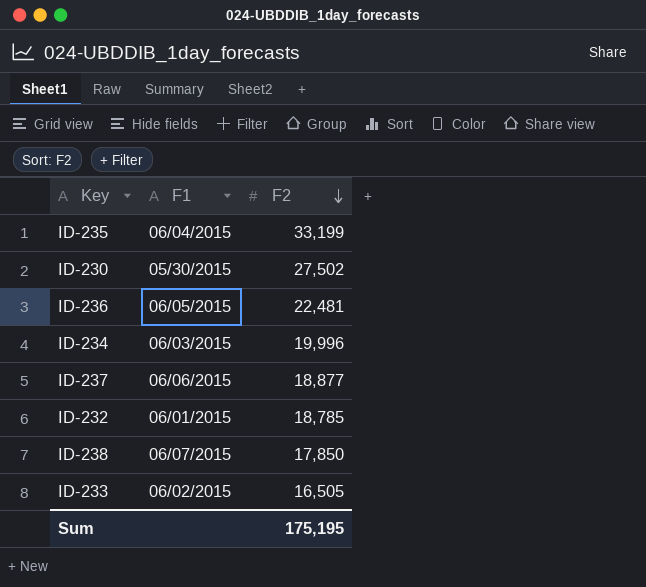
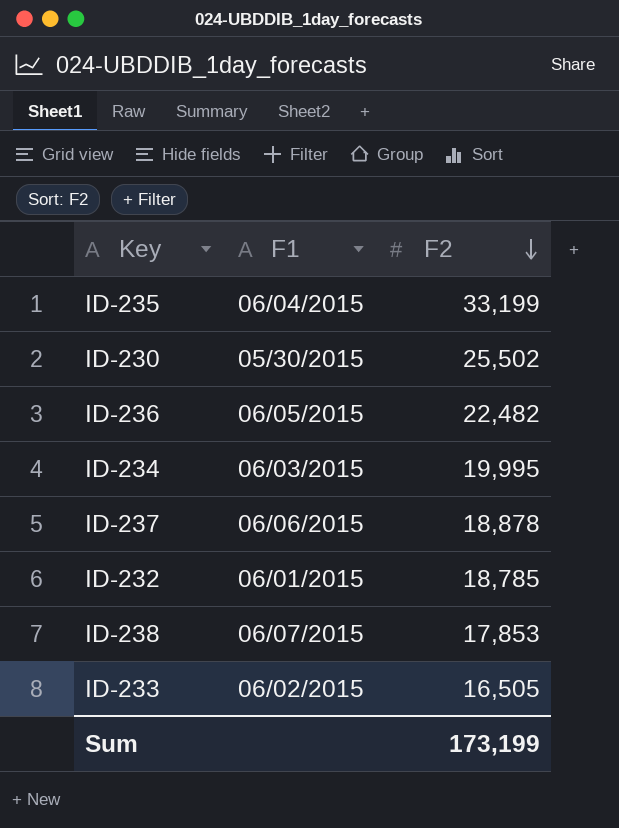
ID-230 | F2: 27,502 -> 25,502
ID-236 | F2: 22,481 -> 22,482
ID-234 | F2: 19,996 -> 19,995
ID-237 | F2: 18,877 -> 18,878
ID-238 | F2: 17,850 -> 17,853
Sum | F2: 175,195 -> 173,199

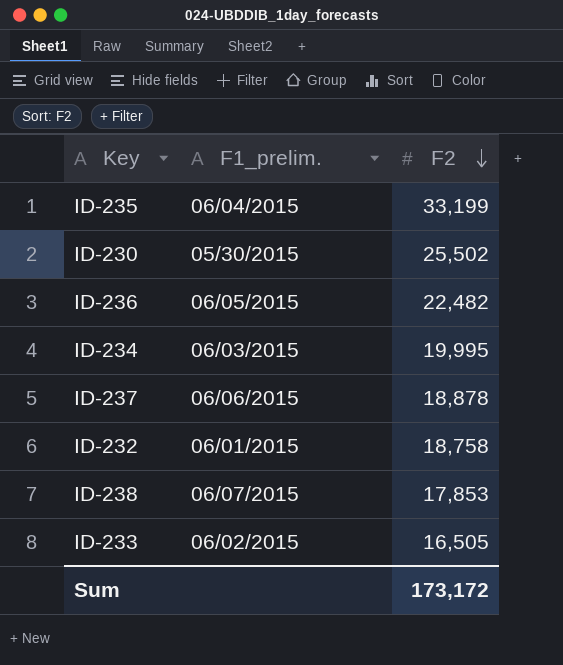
column name: F1 -> F1_prelim.
ID-232 | F2: 18,785 -> 18,758
Sum | F2: 173,199 -> 173,172

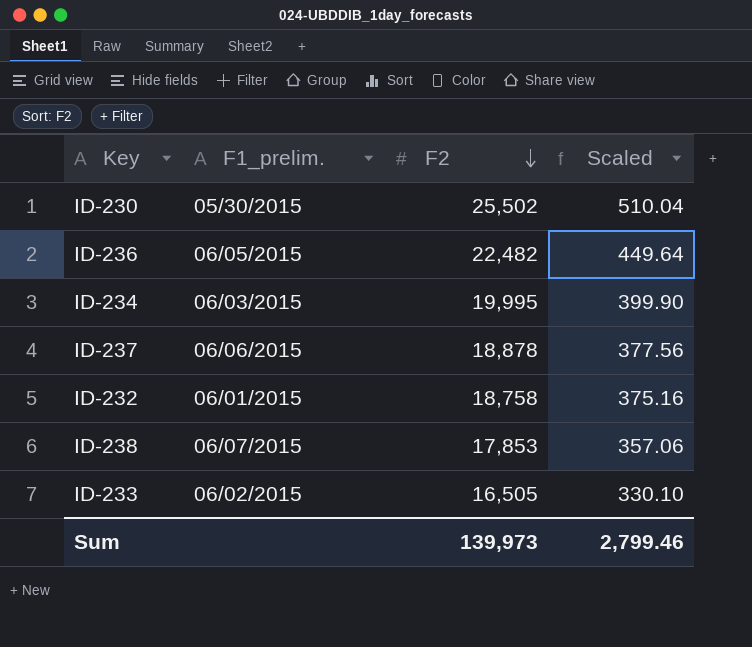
column Scaled | formula: none -> [F2] * 0.02
row ID-235: 06/04/2015 | 33,199 -> none
Sum | F2: 173,172 -> 139,973

